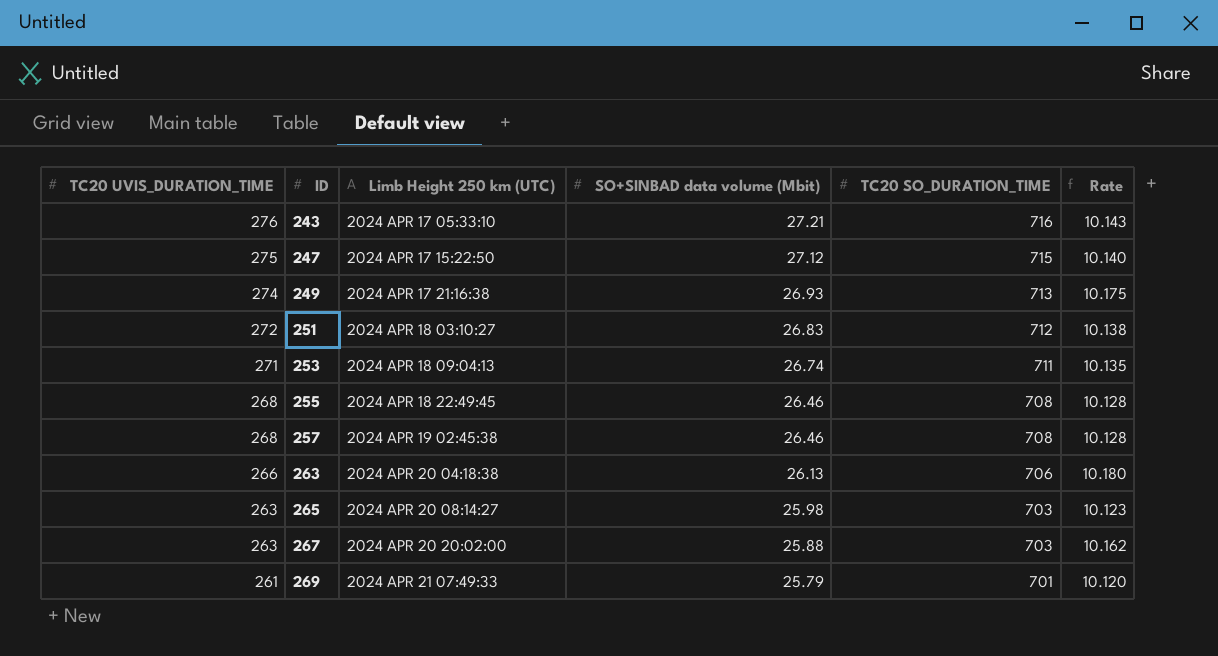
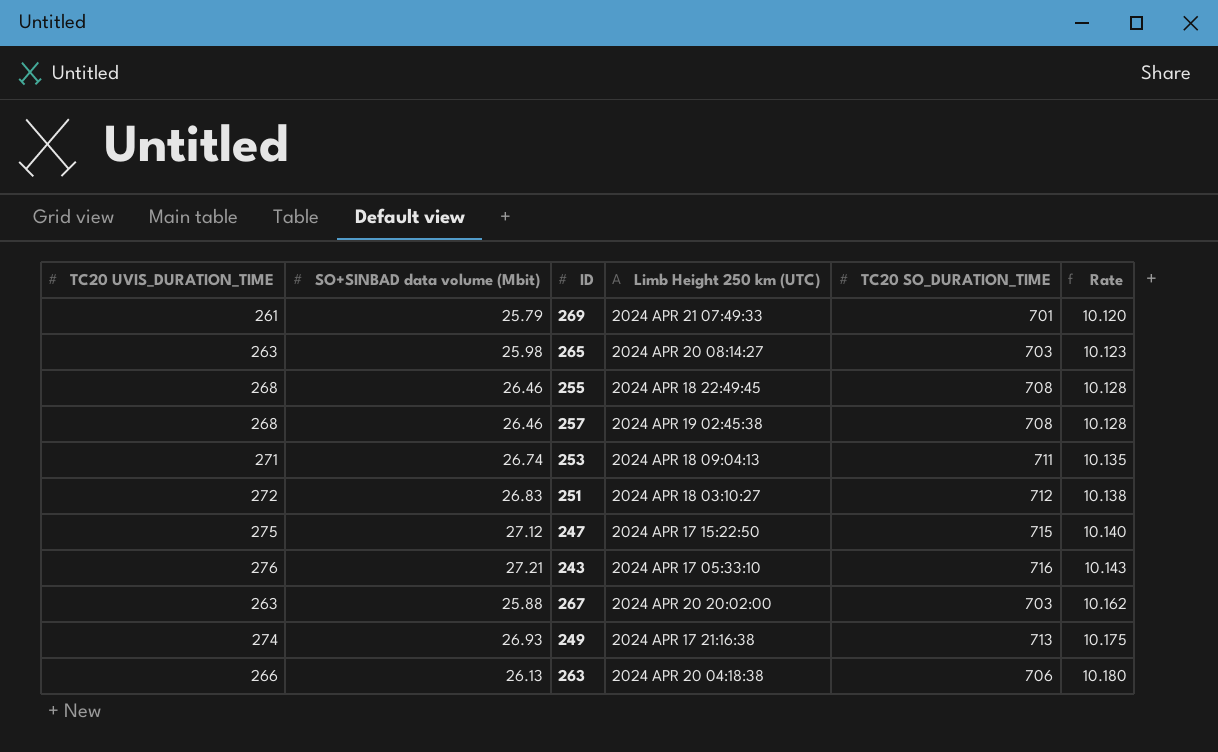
row order: TC20 UVIS_DURATION_TIME descending -> Rate ascending
column SO+SINBAD data volume (Mbit) | position: 4 -> 2

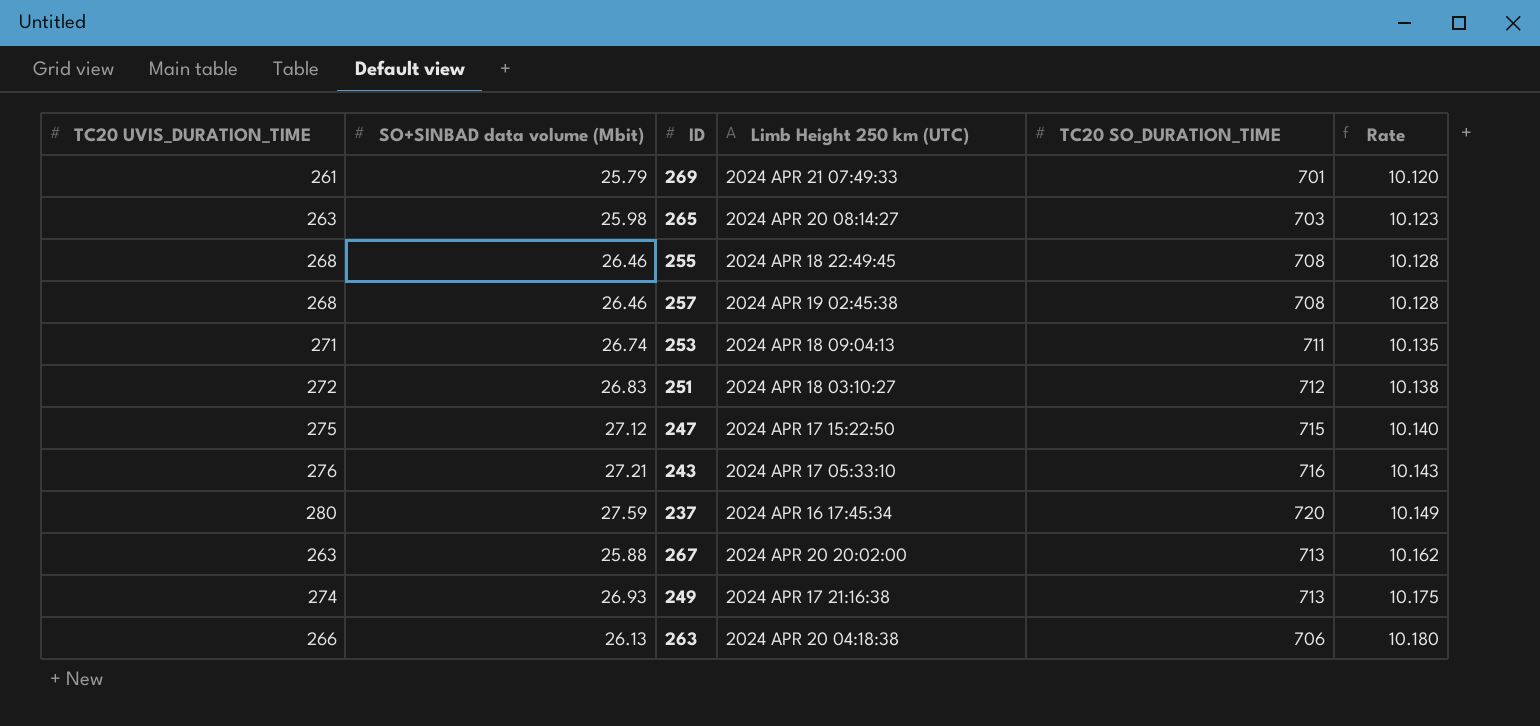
row 237: none -> 280 | 27.59 | 2024 APR 16 17:45:34 | 720 | 10.149
267 | TC20 SO_DURATION_TIME: 703 -> 713

